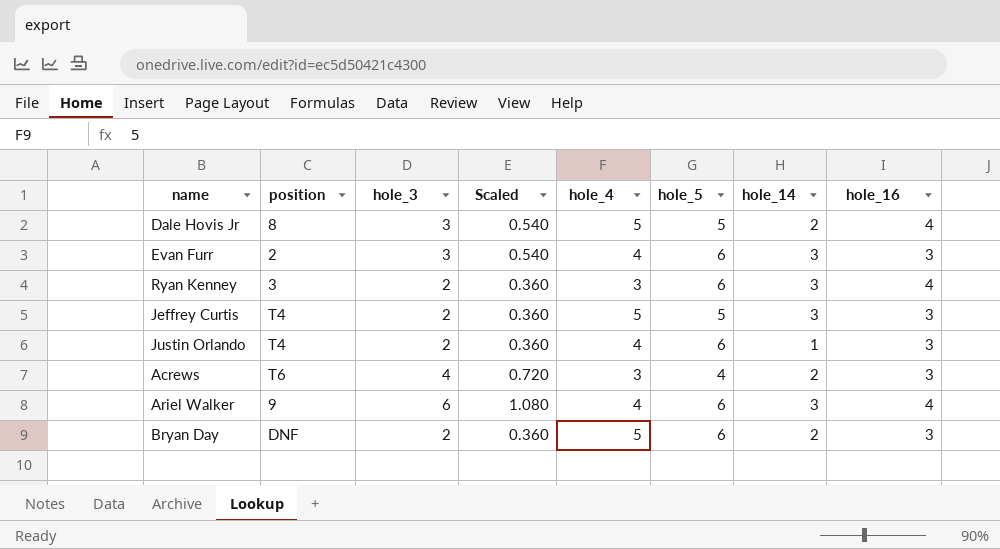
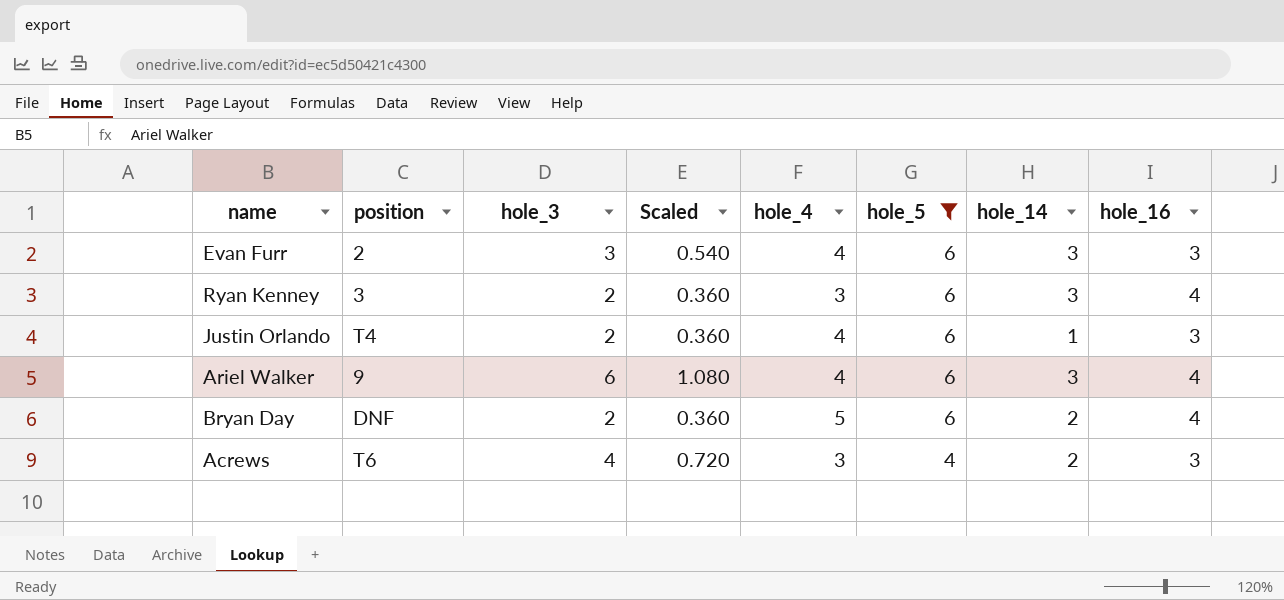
filter: none -> hole_5 != 5
row order: none -> hole_5 descending
Bryan Day | hole_16: 3 -> 4

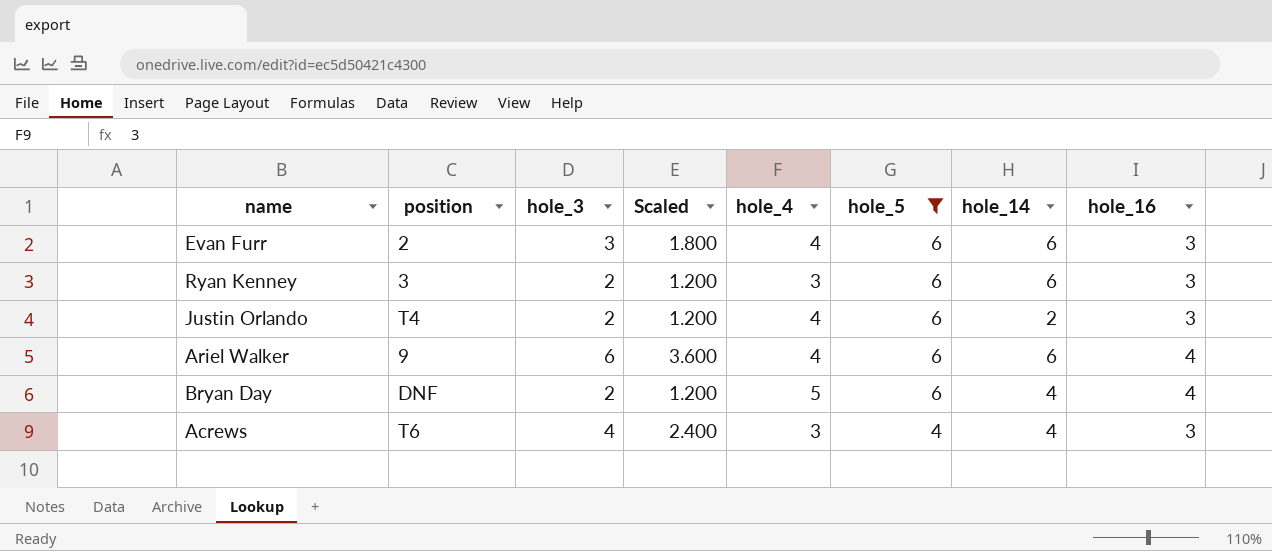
column Scaled | formula: [hole_3] * 0.18 -> [hole_3] * 0.6
Evan Furr | hole_14: 3 -> 6
Ryan Kenney | hole_14: 3 -> 6
Ryan Kenney | hole_16: 4 -> 3
Justin Orlando | hole_14: 1 -> 2
Ariel Walker | hole_14: 3 -> 6
Bryan Day | hole_14: 2 -> 4
Acrews | hole_14: 2 -> 4

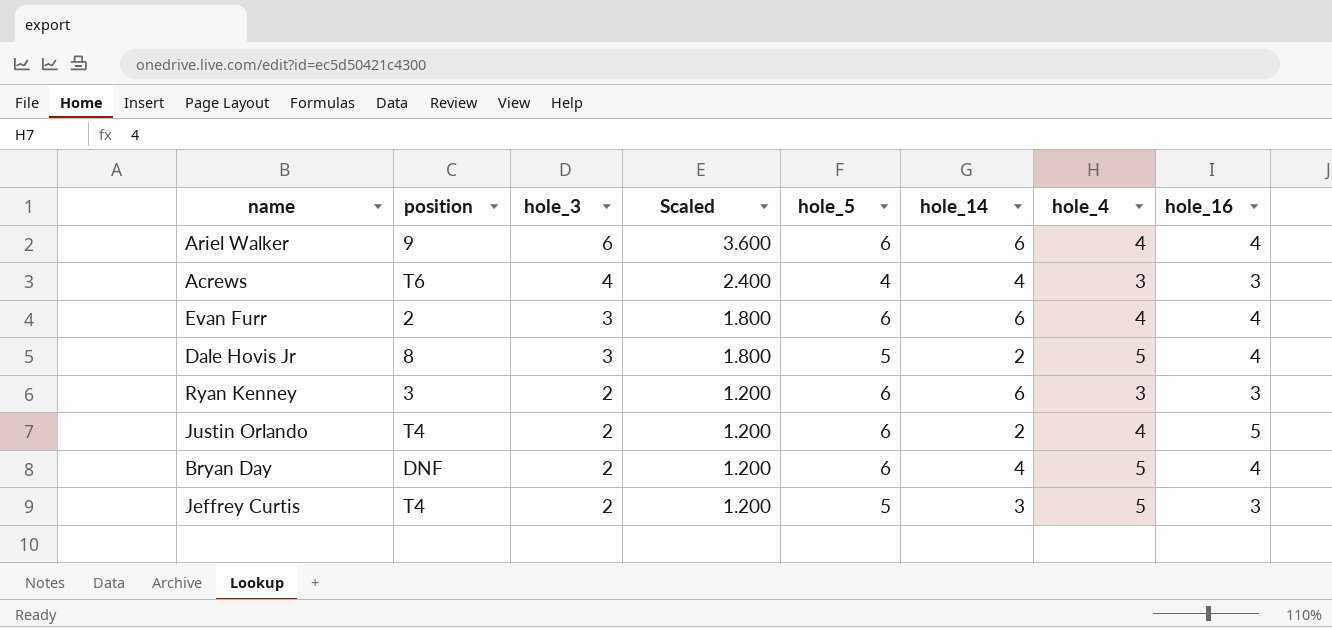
filter: hole_5 != 5 -> none
row order: hole_5 descending -> hole_3 descending
column hole_4 | position: 5 -> 7
Evan Furr | hole_16: 3 -> 4
Justin Orlando | hole_16: 3 -> 5

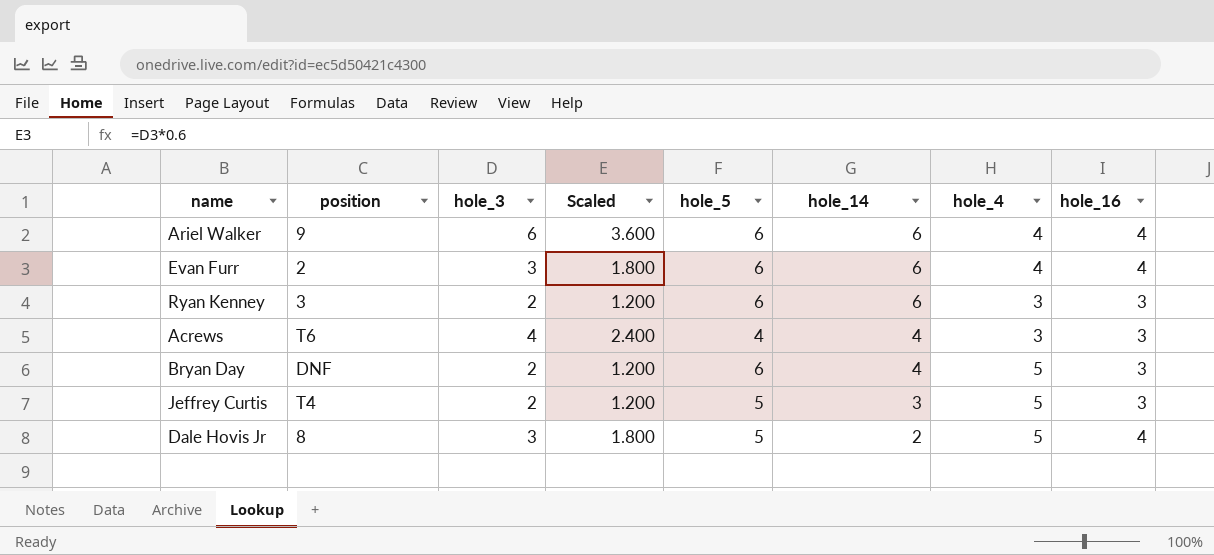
row order: hole_3 descending -> hole_14 descending
row Justin Orlando: T4 | 2 | 1.200 | 6 | 2 | 4 | 5 -> none
Bryan Day | hole_16: 4 -> 3

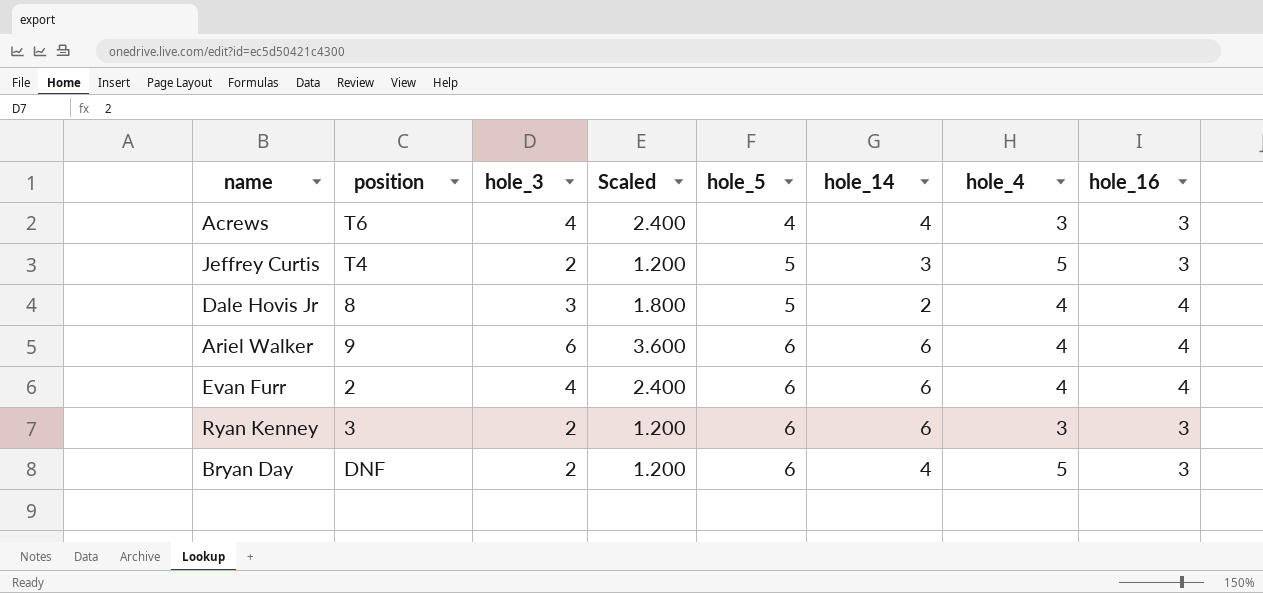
row order: hole_14 descending -> hole_5 ascending
Dale Hovis Jr | hole_4: 5 -> 4
Evan Furr | hole_3: 3 -> 4
Evan Furr | Scaled: 1.800 -> 2.400

